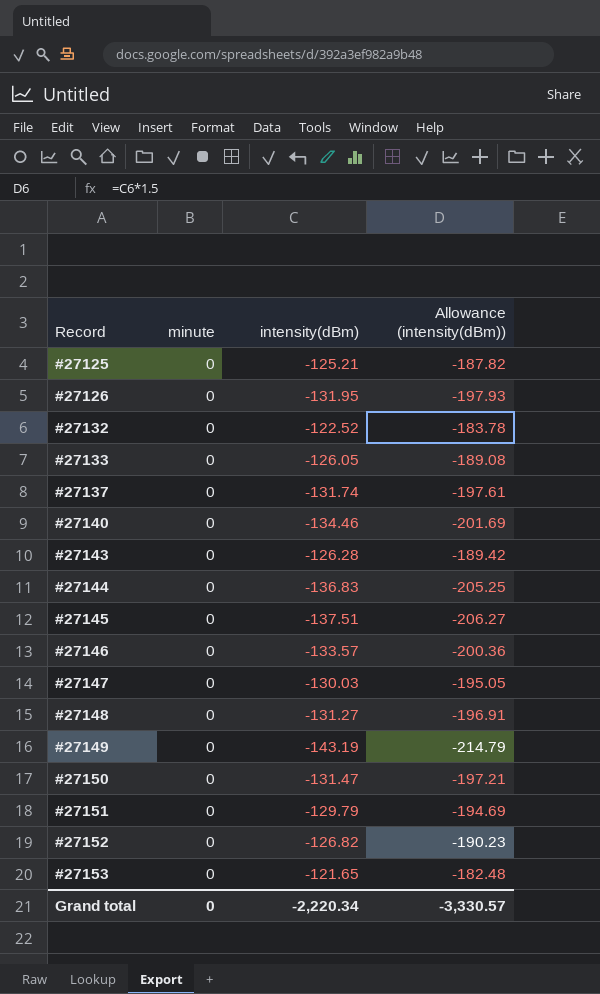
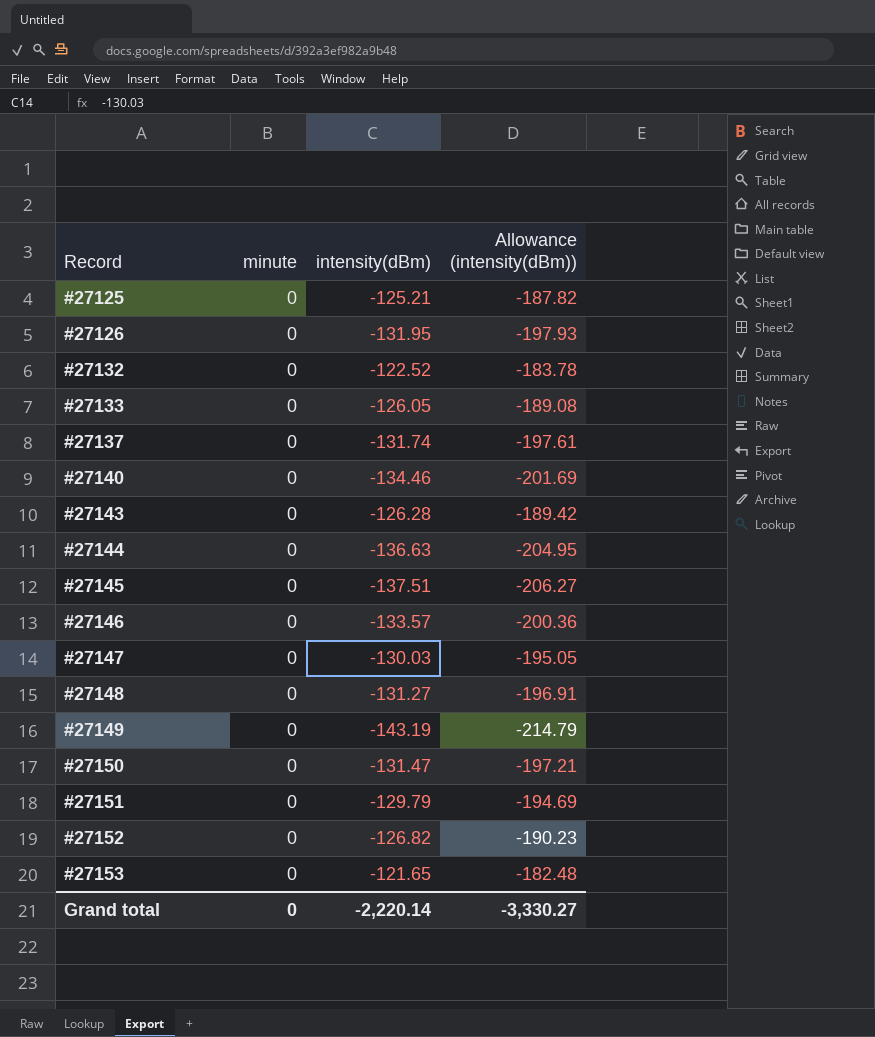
#27144 | intensity(dBm): -136.83 -> -136.63
#27144 | Allowance (intensity(dBm)): -205.25 -> -204.95
Grand total | intensity(dBm): -2,220.34 -> -2,220.14
Grand total | Allowance (intensity(dBm)): -3,330.57 -> -3,330.27

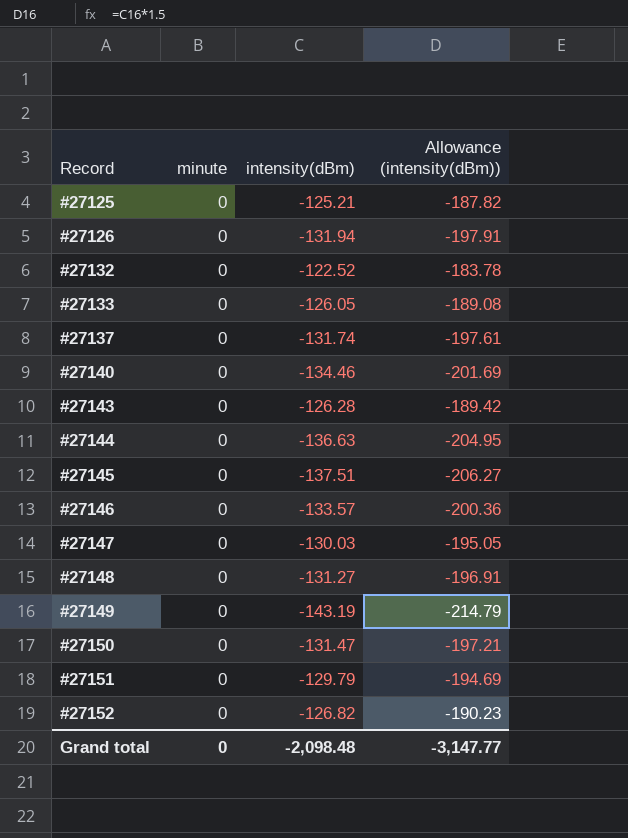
row #27153: 0 | -121.65 | -182.48 -> none
#27126 | intensity(dBm): -131.95 -> -131.94
#27126 | Allowance (intensity(dBm)): -197.93 -> -197.91
Grand total | intensity(dBm): -2,220.14 -> -2,098.48
Grand total | Allowance (intensity(dBm)): -3,330.27 -> -3,147.77

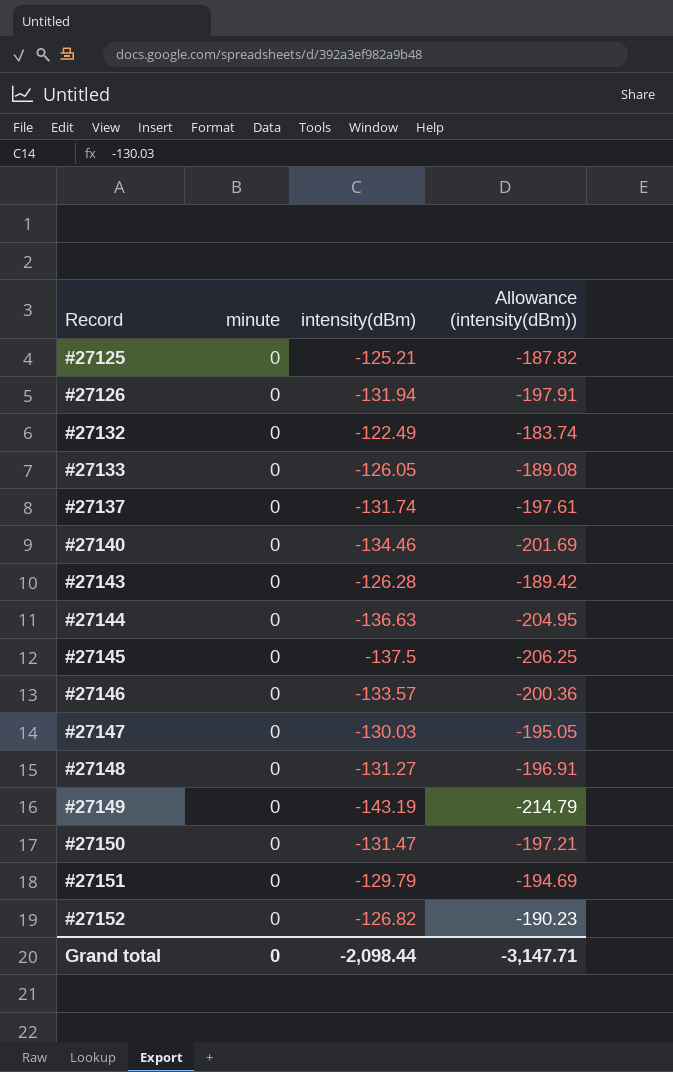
#27132 | intensity(dBm): -122.52 -> -122.49
#27132 | Allowance (intensity(dBm)): -183.78 -> -183.74
#27145 | intensity(dBm): -137.51 -> -137.5
#27145 | Allowance (intensity(dBm)): -206.27 -> -206.25
Grand total | intensity(dBm): -2,098.48 -> -2,098.44
Grand total | Allowance (intensity(dBm)): -3,147.77 -> -3,147.71

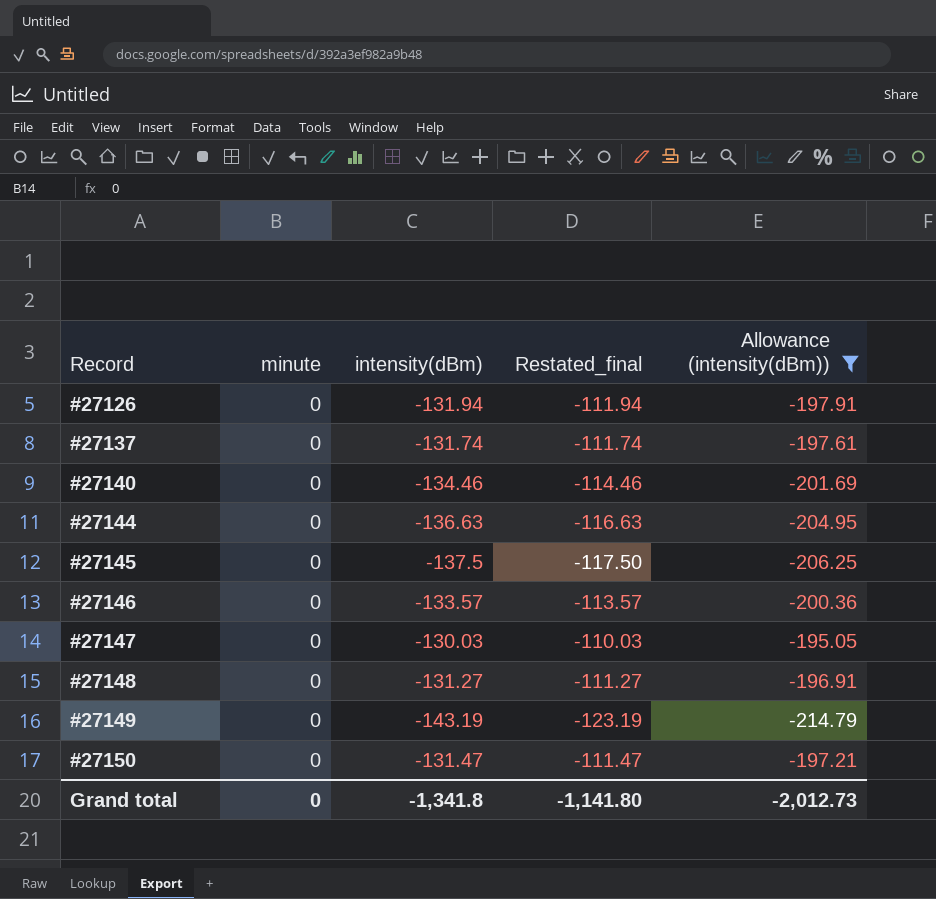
filter: none -> Allowance (intensity(dBm)) <= -195.05
column Restated_final | formula: none -> [intensity(dBm)] + 20
Grand total | intensity(dBm): -2,098.44 -> -1,341.8
Grand total | Allowance (intensity(dBm)): -3,147.71 -> -2,012.73

